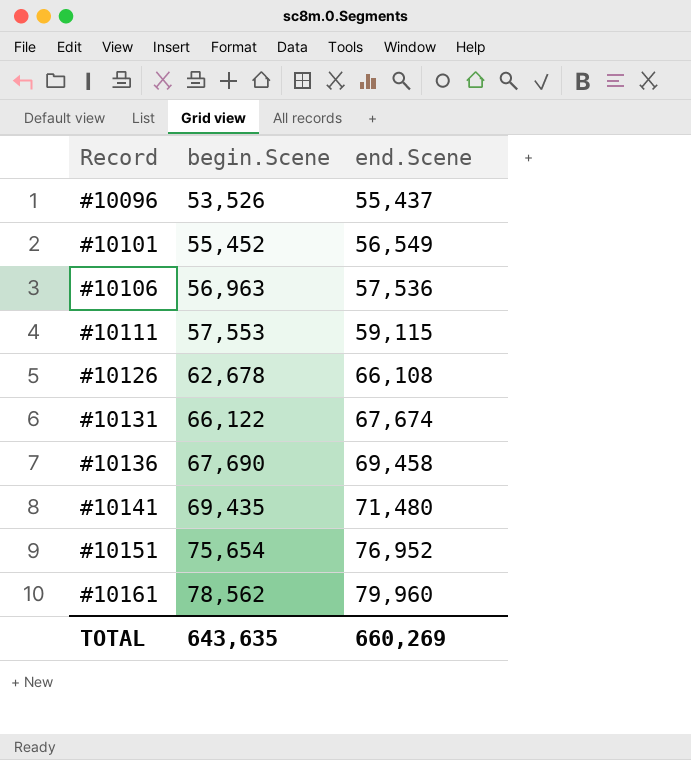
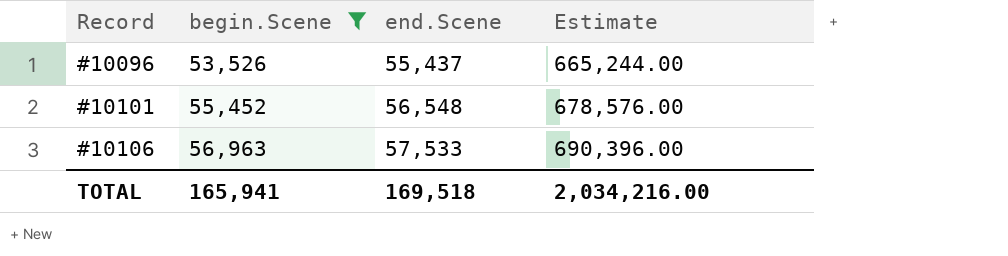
filter: none -> begin.Scene <= 56,963
column Estimate | formula: none -> [end.Scene] * 12
#10101 | end.Scene: 56,549 -> 56,548
#10106 | end.Scene: 57,536 -> 57,533
TOTAL | begin.Scene: 643,635 -> 165,941
TOTAL | end.Scene: 660,269 -> 169,518

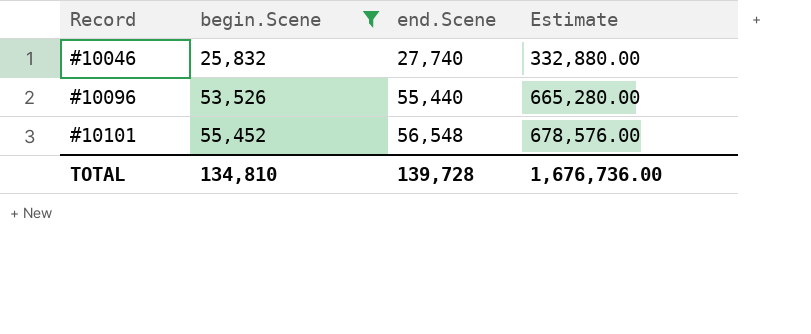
row #10106: 56,963 | 57,533 | 690,396.00 -> none
row #10046: none -> 25,832 | 27,740 | 332,880.00
#10096 | end.Scene: 55,437 -> 55,440
#10096 | Estimate: 665,244.00 -> 665,280.00
TOTAL | begin.Scene: 165,941 -> 134,810
TOTAL | end.Scene: 169,518 -> 139,728
TOTAL | Estimate: 2,034,216.00 -> 1,676,736.00

